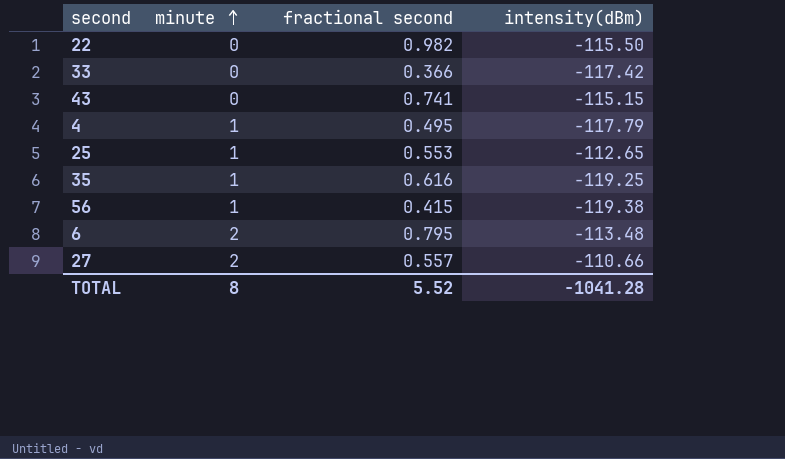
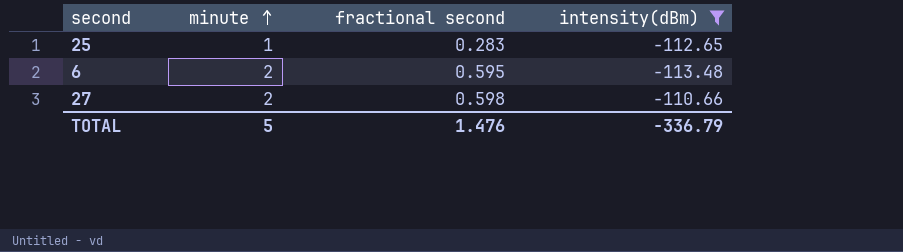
filter: none -> intensity(dBm) >= -113.48
25 | fractional second: 0.553 -> 0.283
6 | fractional second: 0.795 -> 0.595
27 | fractional second: 0.557 -> 0.598
TOTAL | minute: 8 -> 5
TOTAL | fractional second: 5.52 -> 1.476
TOTAL | intensity(dBm): -1041.28 -> -336.79

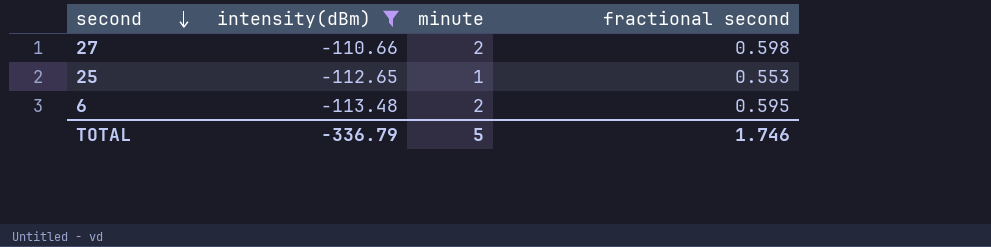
row order: minute ascending -> second descending
column intensity(dBm) | position: 4 -> 2
25 | fractional second: 0.283 -> 0.553
TOTAL | fractional second: 1.476 -> 1.746

